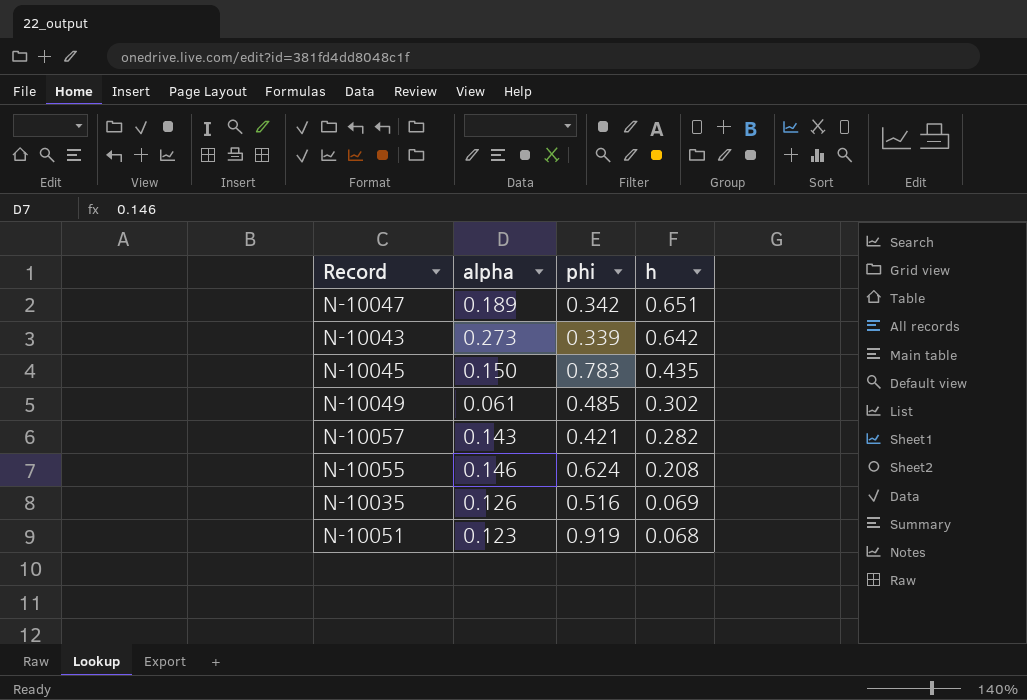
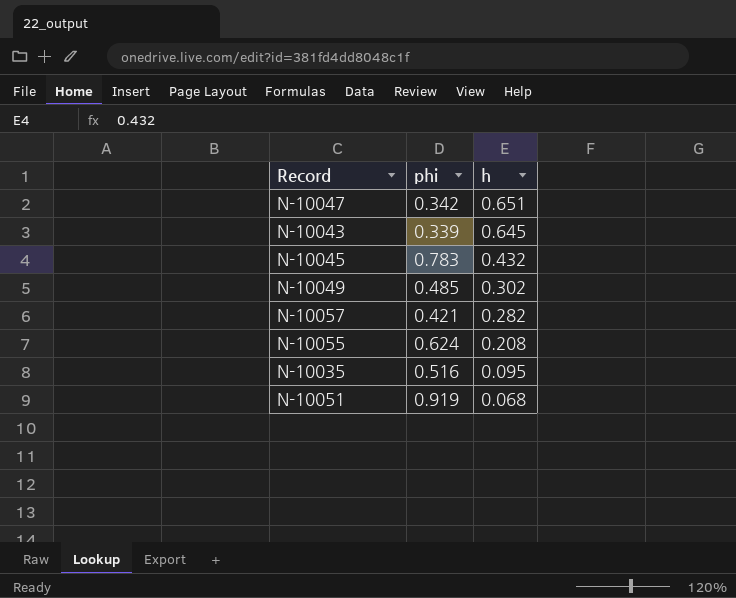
column alpha | position: 2 -> none
N-10043 | h: 0.642 -> 0.645
N-10045 | h: 0.435 -> 0.432
N-10035 | h: 0.069 -> 0.095

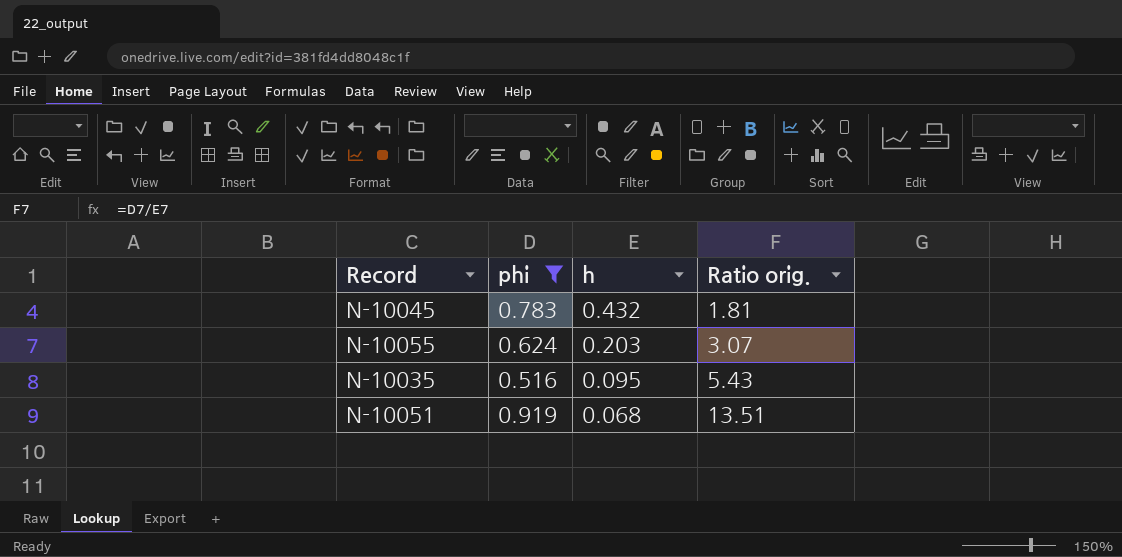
filter: none -> phi >= 0.516
column Ratio orig. | formula: none -> [phi] / [h]
N-10055 | h: 0.208 -> 0.203

